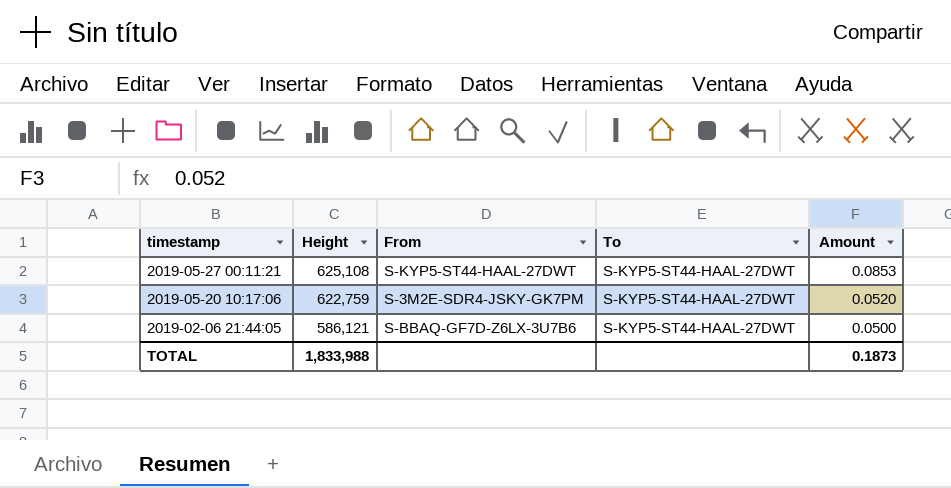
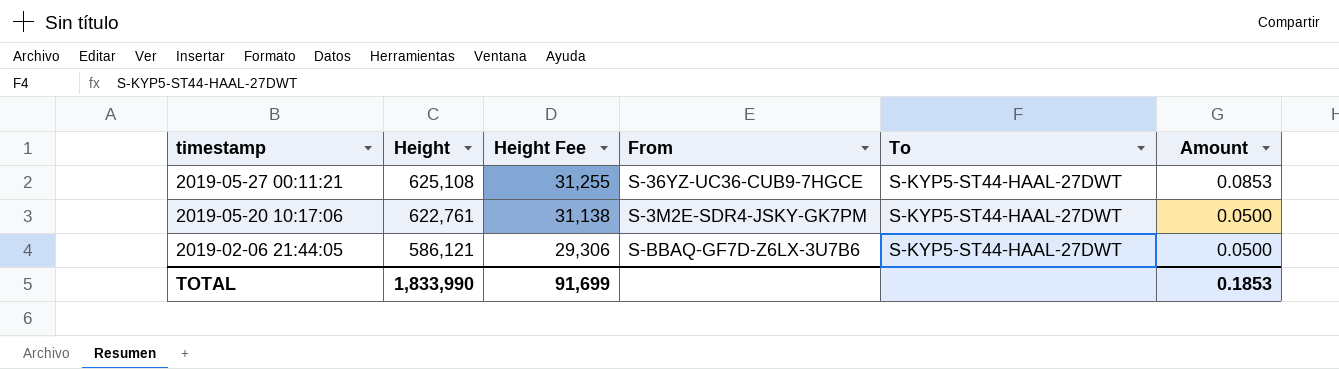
column Height Fee | formula: none -> [Height] * 0.05
2019-05-27 00:11:21 | From: S-KYP5-ST44-HAAL-27DWT -> S-36YZ-UC36-CUB9-7HGCE
2019-05-20 10:17:06 | Height: 622,759 -> 622,761
2019-05-20 10:17:06 | Amount: 0.0520 -> 0.0500
TOTAL | Height: 1,833,988 -> 1,833,990
TOTAL | Amount: 0.1873 -> 0.1853

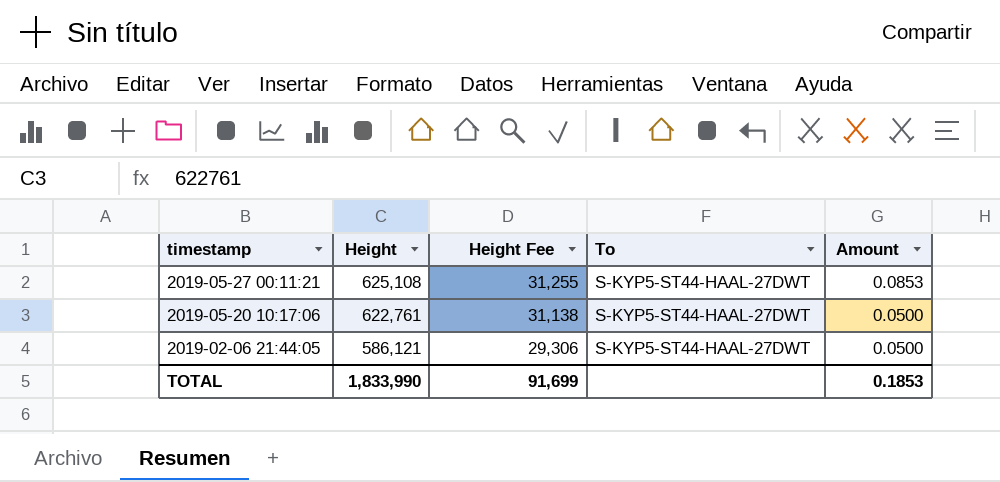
column From | position: 4 -> none

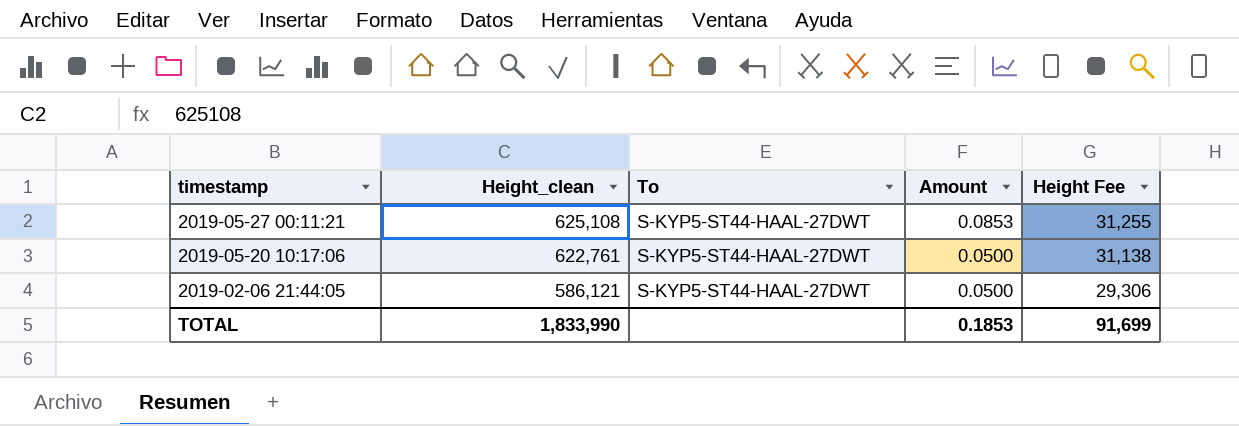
column name: Height -> Height_clean
column Height Fee | position: 3 -> 5

